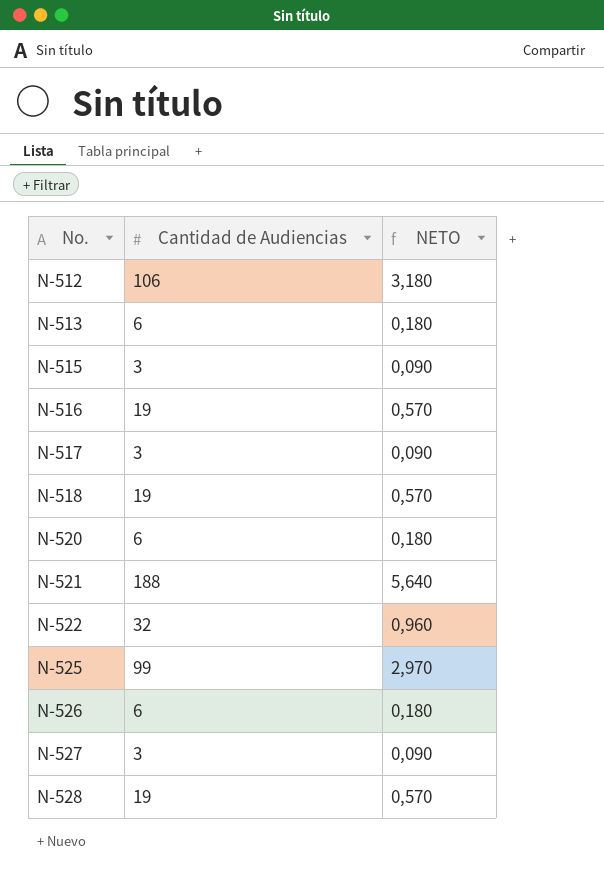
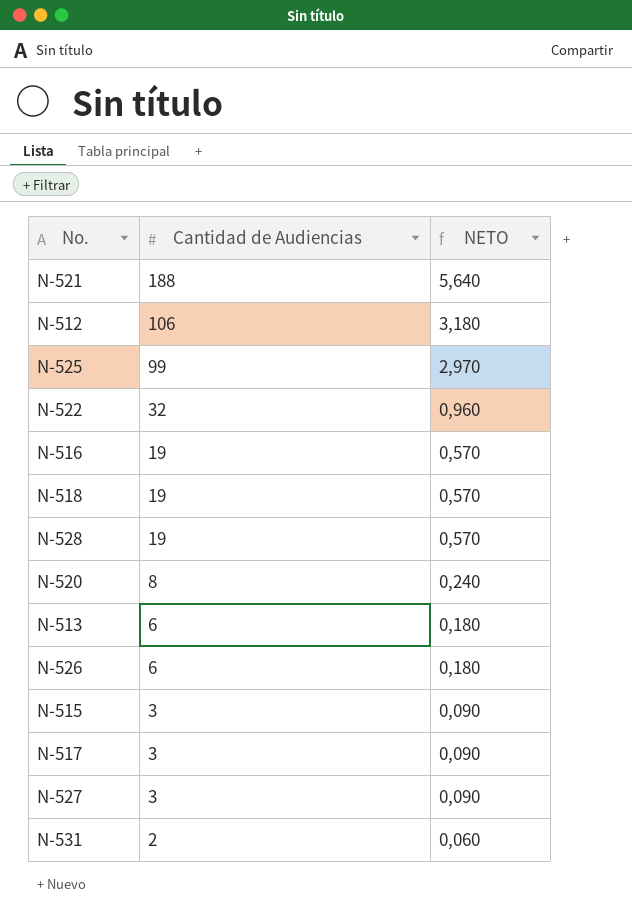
row order: No. ascending -> Cantidad de Audiencias descending
N-520 | Cantidad de Audiencias: 6 -> 8
N-520 | NETO: 0,180 -> 0,240
row N-531: none -> 2 | 0,060

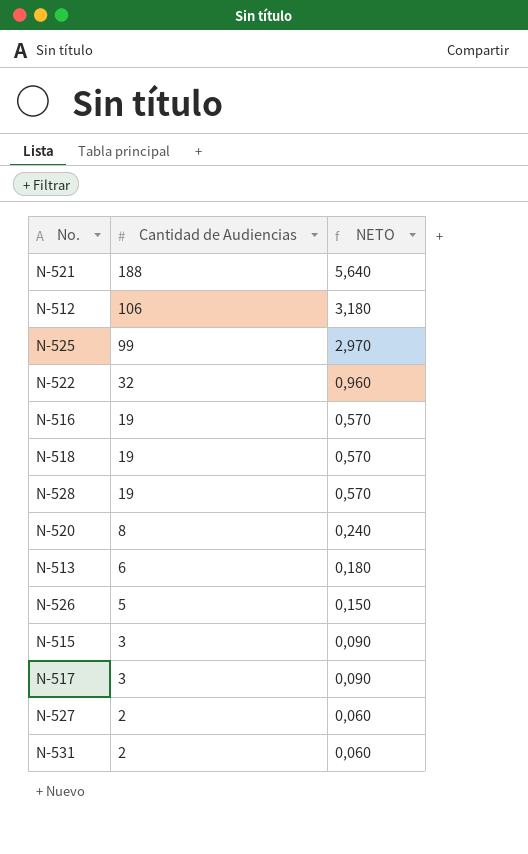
N-526 | Cantidad de Audiencias: 6 -> 5
N-526 | NETO: 0,180 -> 0,150
N-527 | Cantidad de Audiencias: 3 -> 2
N-527 | NETO: 0,090 -> 0,060

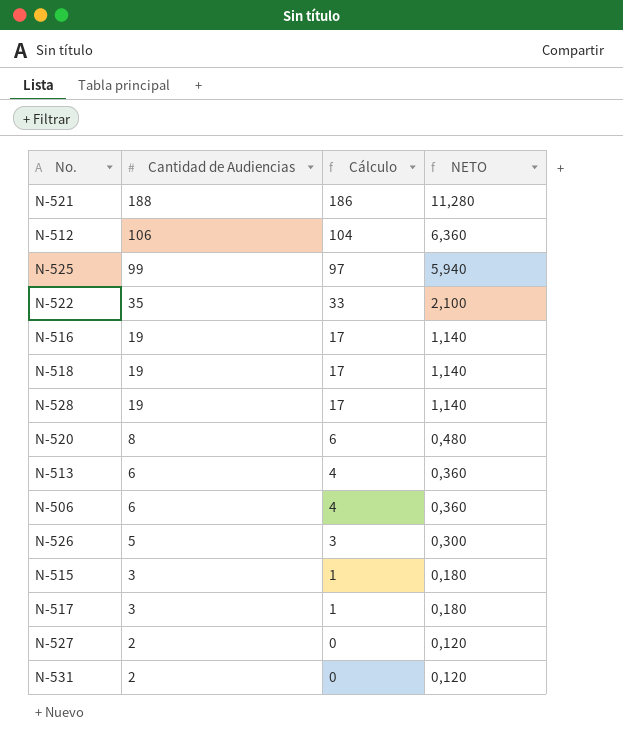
column Cálculo | formula: none -> [Cantidad de Audiencias] - 2
column NETO | formula: [Cantidad de Audiencias] * 0,03 -> [Cantidad de Audiencias] * 0,06
N-522 | Cantidad de Audiencias: 32 -> 35
row N-506: none -> 6 | 4 | 0,360

